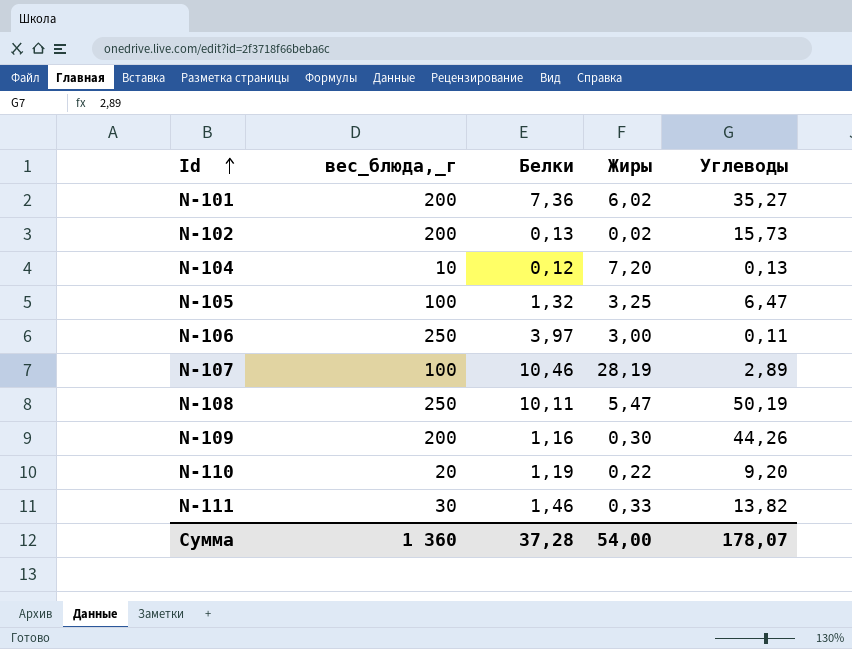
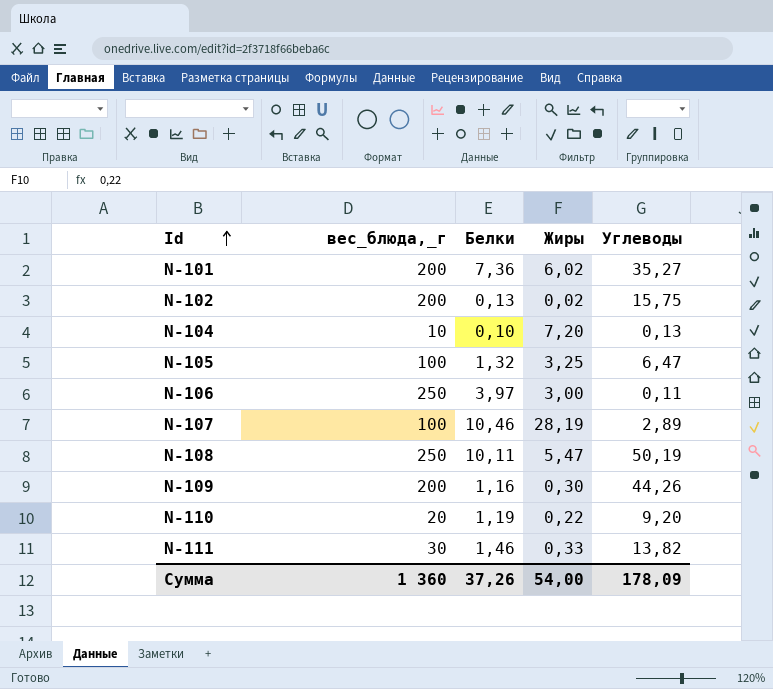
N-102 | Углеводы: 15,73 -> 15,75
N-104 | Белки: 0,12 -> 0,10
Сумма | Белки: 37,28 -> 37,26
Сумма | Углеводы: 178,07 -> 178,09

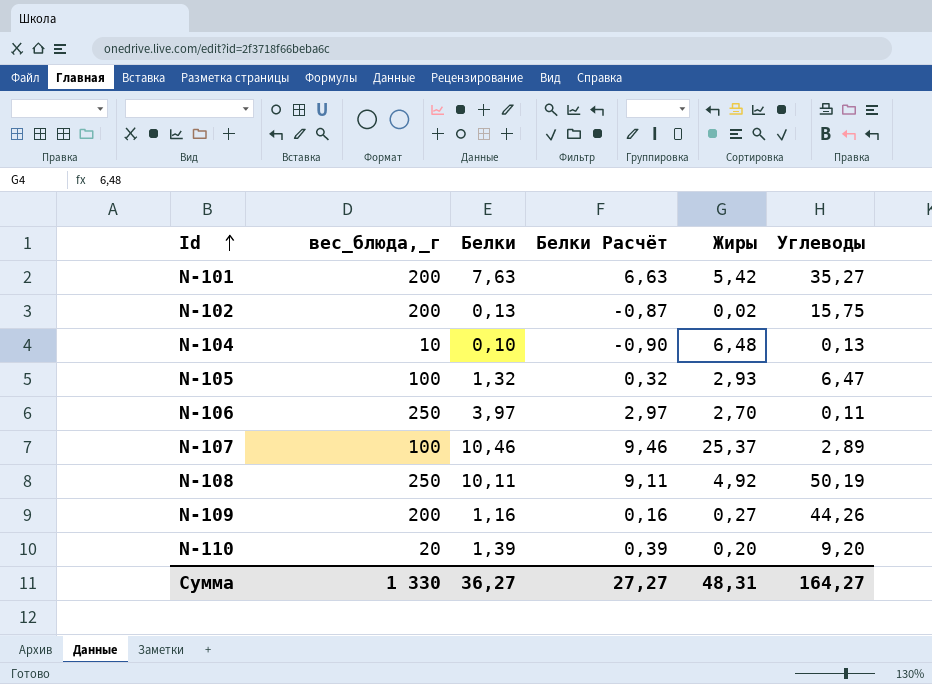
column Белки Расчёт | formula: none -> [Белки] - 1
row N-111: 30 | 1,46 | 0,33 | 13,82 -> none
N-101 | Белки: 7,36 -> 7,63
N-101 | Жиры: 6,02 -> 5,42
N-104 | Жиры: 7,20 -> 6,48
N-105 | Жиры: 3,25 -> 2,93
N-106 | Жиры: 3,00 -> 2,70
N-107 | Жиры: 28,19 -> 25,37
N-108 | Жиры: 5,47 -> 4,92
N-109 | Жиры: 0,30 -> 0,27
N-110 | Белки: 1,19 -> 1,39
N-110 | Жиры: 0,22 -> 0,20
Сумма | вес_блюда,_г: 1 360 -> 1 330
Сумма | Белки: 37,26 -> 36,27
Сумма | Жиры: 54,00 -> 48,31
Сумма | Углеводы: 178,09 -> 164,27

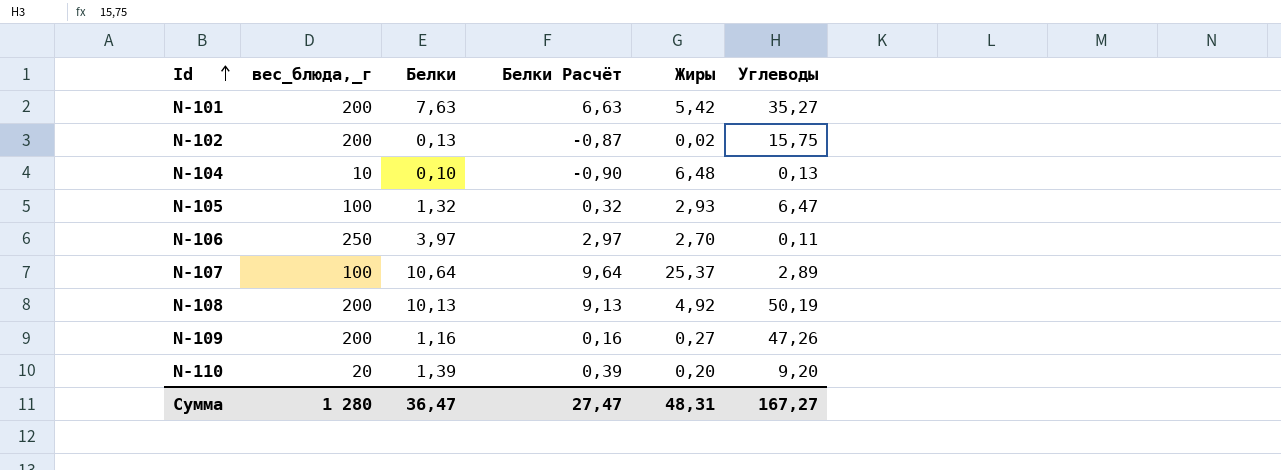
N-107 | Белки: 10,46 -> 10,64
N-107 | Белки Расчёт: 9,46 -> 9,64
N-108 | вес_блюда,_г: 250 -> 200
N-108 | Белки: 10,11 -> 10,13
N-108 | Белки Расчёт: 9,11 -> 9,13
N-109 | Углеводы: 44,26 -> 47,26
Сумма | вес_блюда,_г: 1 330 -> 1 280
Сумма | Белки: 36,27 -> 36,47
Сумма | Белки Расчёт: 27,27 -> 27,47
Сумма | Углеводы: 164,27 -> 167,27

